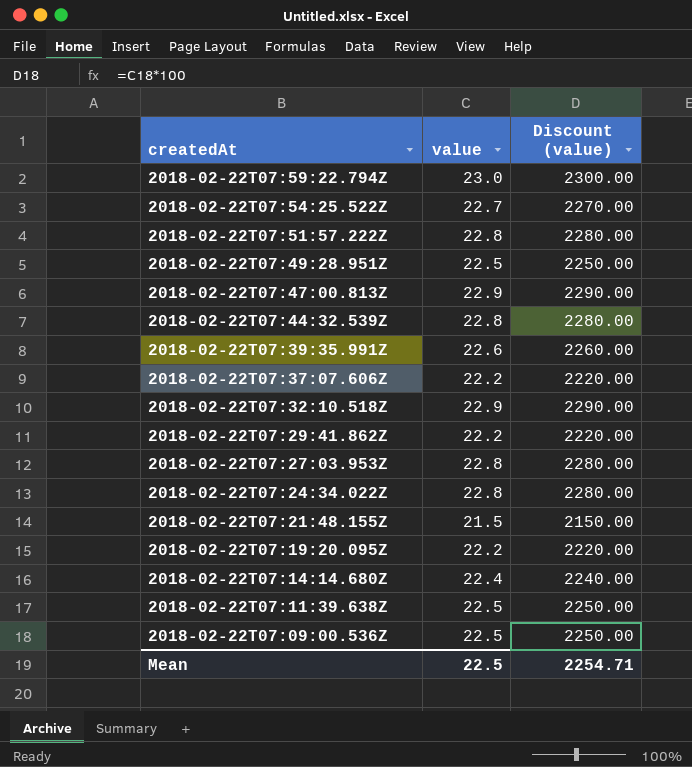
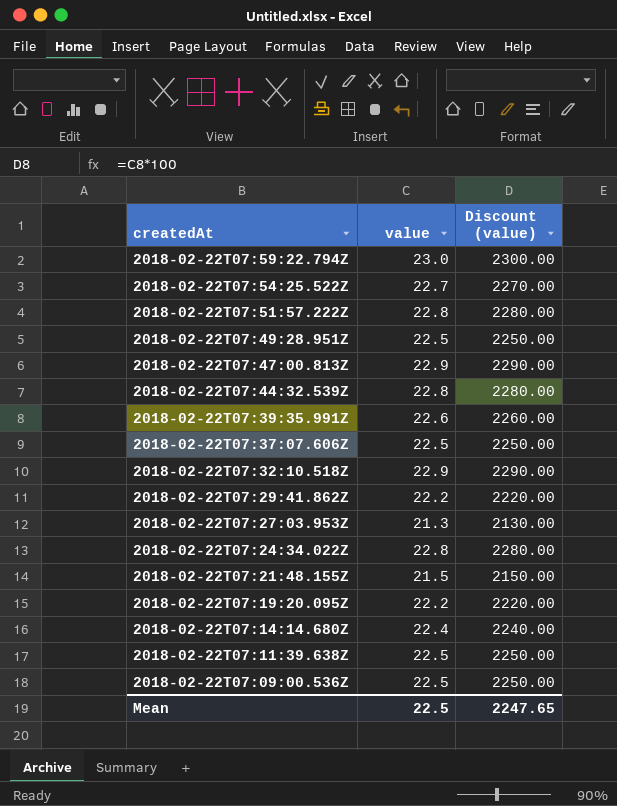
2018-02-22T07:37:07.606Z | value: 22.2 -> 22.5
2018-02-22T07:37:07.606Z | Discount (value): 2220.00 -> 2250.00
2018-02-22T07:27:03.953Z | value: 22.8 -> 21.3
2018-02-22T07:27:03.953Z | Discount (value): 2280.00 -> 2130.00
Mean | Discount (value): 2254.71 -> 2247.65

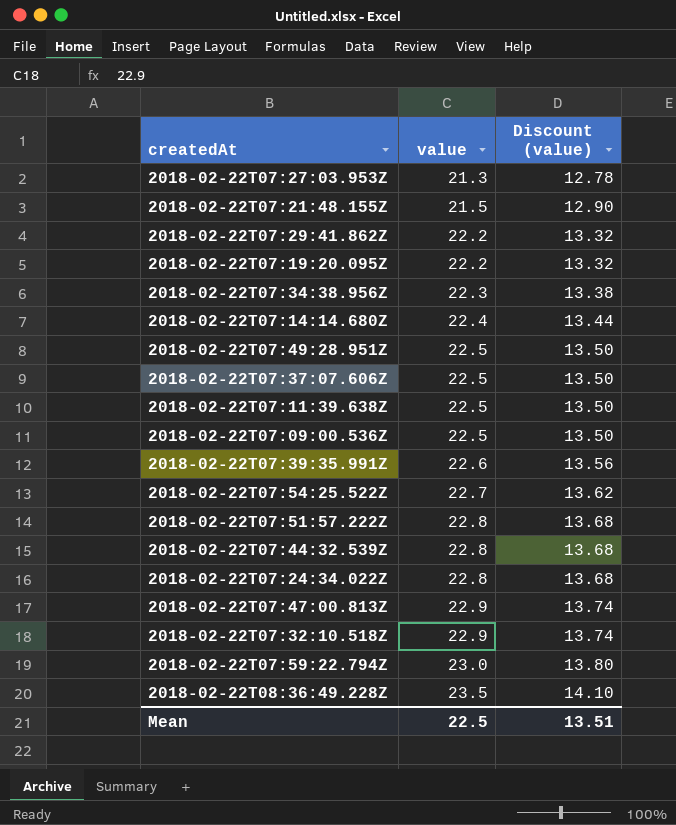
row order: createdAt descending -> value ascending
column Discount (value) | formula: [value] * 100 -> [value] * 0.6
row 2018-02-22T07:34:38.956Z: none -> 22.3 | 13.38
row 2018-02-22T08:36:49.228Z: none -> 23.5 | 14.10
Mean | Discount (value): 2247.65 -> 13.51

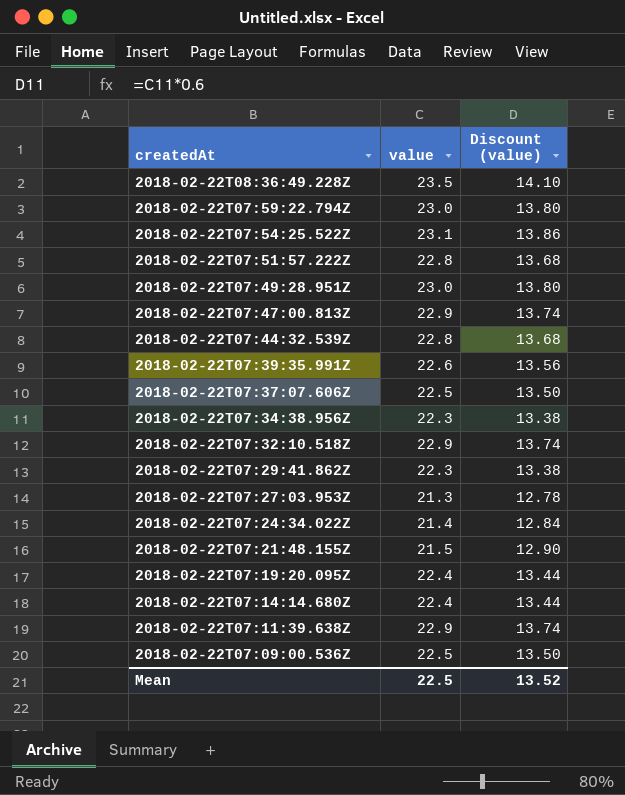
row order: value ascending -> createdAt descending
2018-02-22T07:54:25.522Z | value: 22.7 -> 23.1
2018-02-22T07:54:25.522Z | Discount (value): 13.62 -> 13.86
2018-02-22T07:49:28.951Z | value: 22.5 -> 23.0
2018-02-22T07:49:28.951Z | Discount (value): 13.50 -> 13.80
2018-02-22T07:29:41.862Z | value: 22.2 -> 22.3
2018-02-22T07:29:41.862Z | Discount (value): 13.32 -> 13.38
2018-02-22T07:24:34.022Z | value: 22.8 -> 21.4
2018-02-22T07:24:34.022Z | Discount (value): 13.68 -> 12.84
2018-02-22T07:19:20.095Z | value: 22.2 -> 22.4
2018-02-22T07:19:20.095Z | Discount (value): 13.32 -> 13.44
2018-02-22T07:11:39.638Z | value: 22.5 -> 22.9
2018-02-22T07:11:39.638Z | Discount (value): 13.50 -> 13.74
Mean | Discount (value): 13.51 -> 13.52

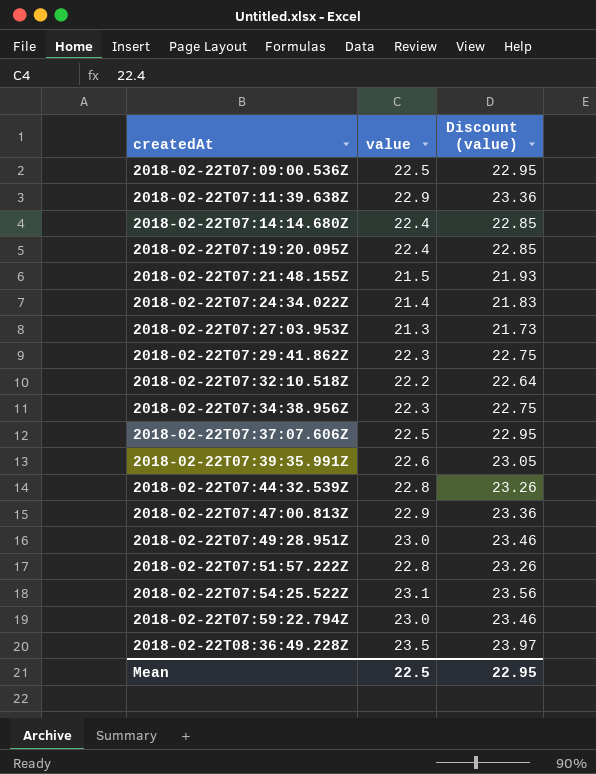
row order: createdAt descending -> createdAt ascending
column Discount (value) | formula: [value] * 0.6 -> [value] * 1.02
2018-02-22T07:32:10.518Z | value: 22.9 -> 22.2
Mean | Discount (value): 13.52 -> 22.95

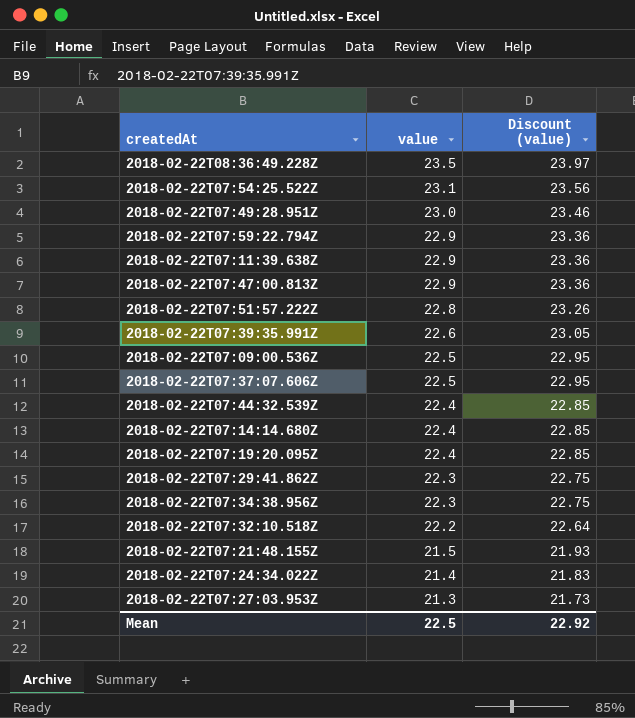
row order: createdAt ascending -> value descending
2018-02-22T07:59:22.794Z | value: 23.0 -> 22.9
2018-02-22T07:59:22.794Z | Discount (value): 23.46 -> 23.36
2018-02-22T07:44:32.539Z | value: 22.8 -> 22.4
2018-02-22T07:44:32.539Z | Discount (value): 23.26 -> 22.85
Mean | Discount (value): 22.95 -> 22.92

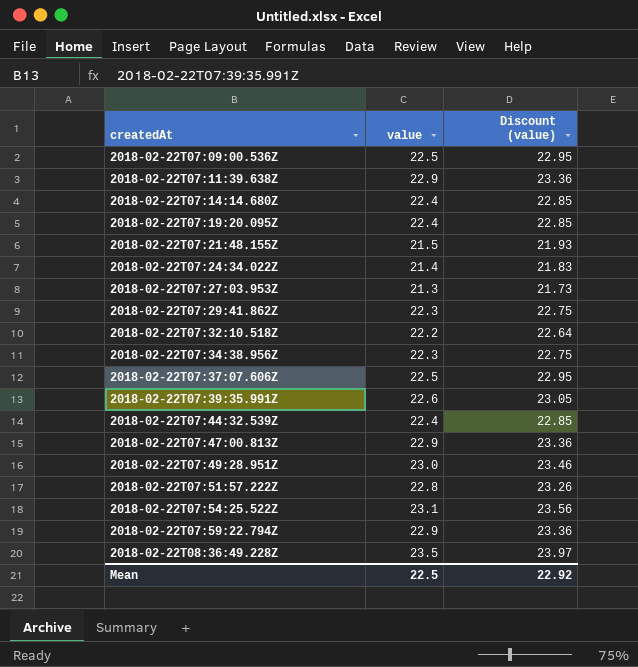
row order: value descending -> createdAt ascending

